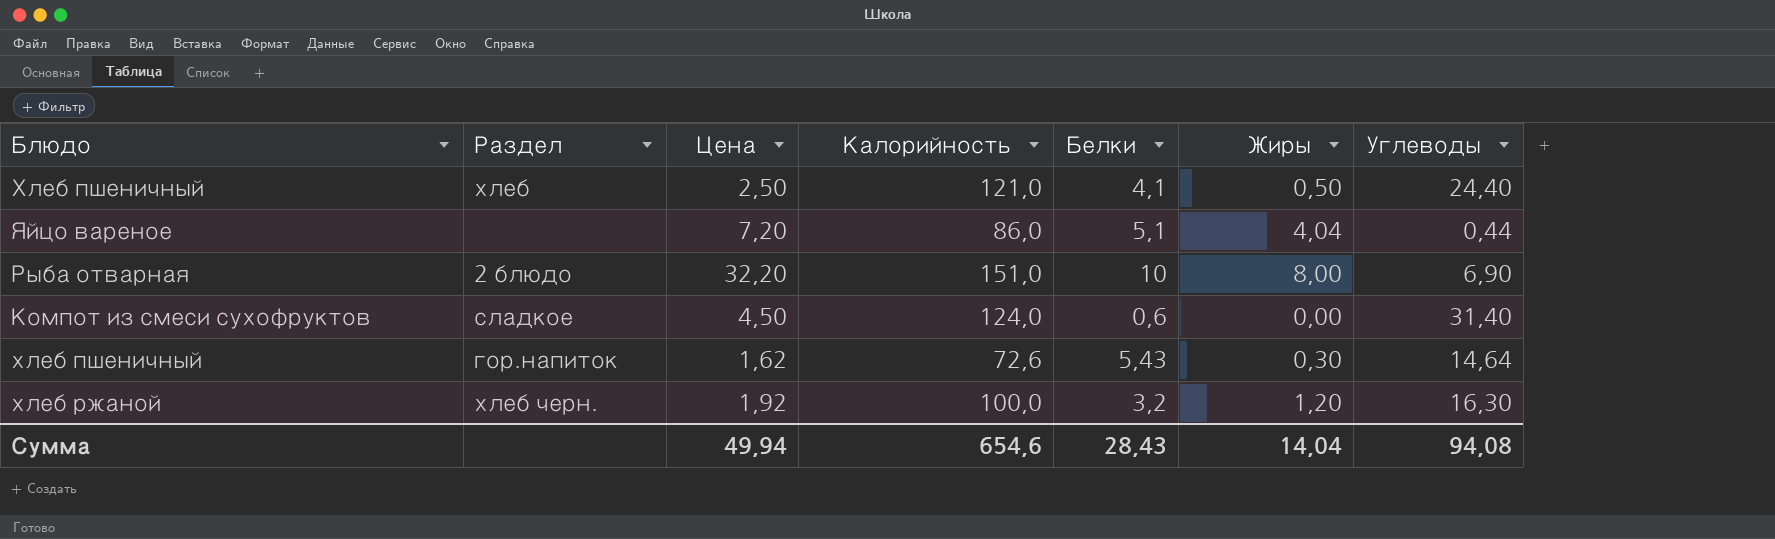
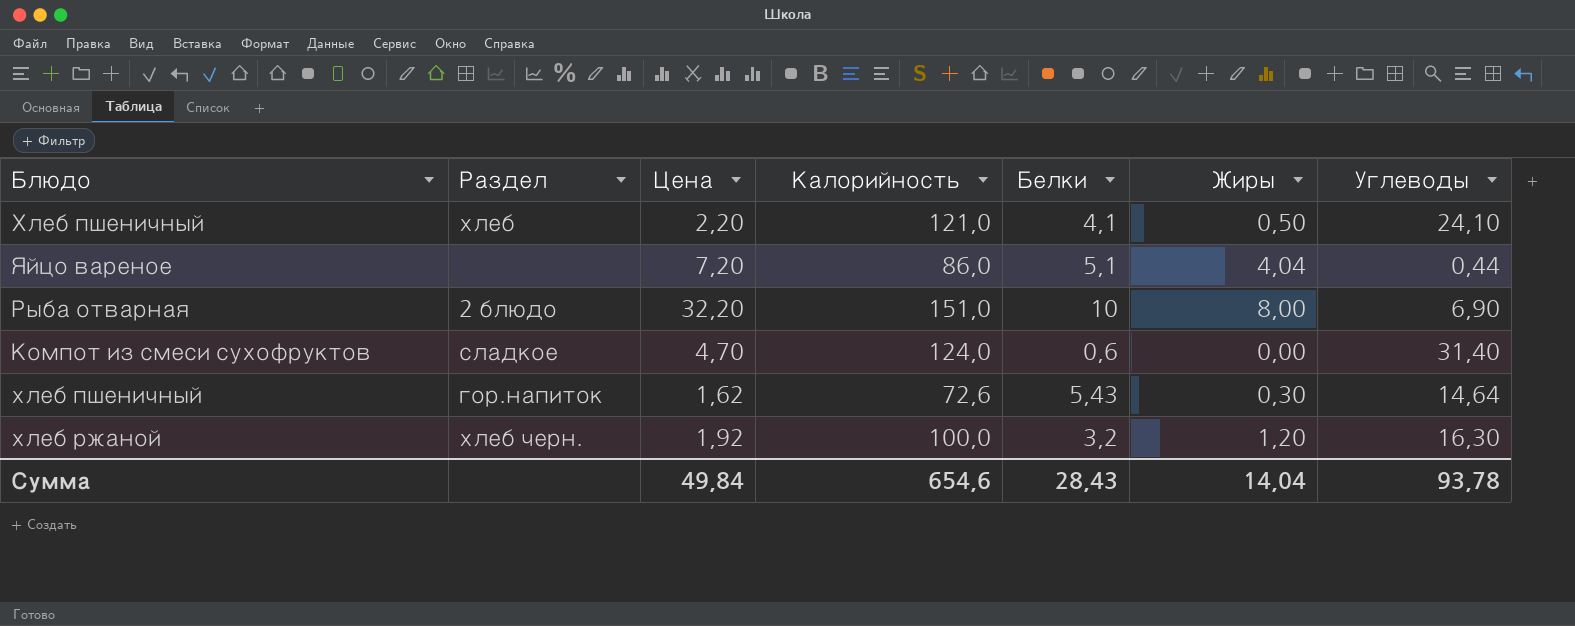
Хлеб пшеничный | Цена: 2,50 -> 2,20
Хлеб пшеничный | Углеводы: 24,40 -> 24,10
Компот из смеси сухофруктов | Цена: 4,50 -> 4,70
Сумма | Цена: 49,94 -> 49,84
Сумма | Углеводы: 94,08 -> 93,78

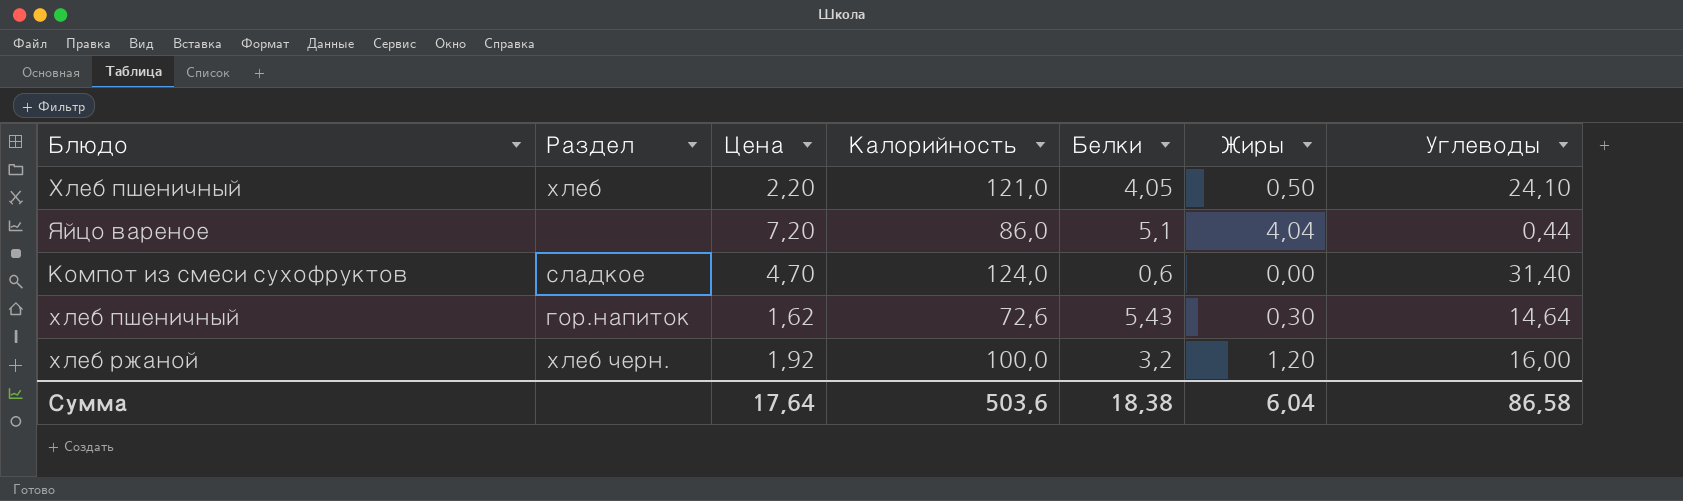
row Рыба отварная: 2 блюдо | 32,20 | 151,0 | 10 | 8,00 | 6,90 -> none
Хлеб пшеничный | Белки: 4,1 -> 4,05
хлеб ржаной | Углеводы: 16,30 -> 16,00
Сумма | Цена: 49,84 -> 17,64
Сумма | Калорийность: 654,6 -> 503,6
Сумма | Белки: 28,43 -> 18,38
Сумма | Жиры: 14,04 -> 6,04
Сумма | Углеводы: 93,78 -> 86,58

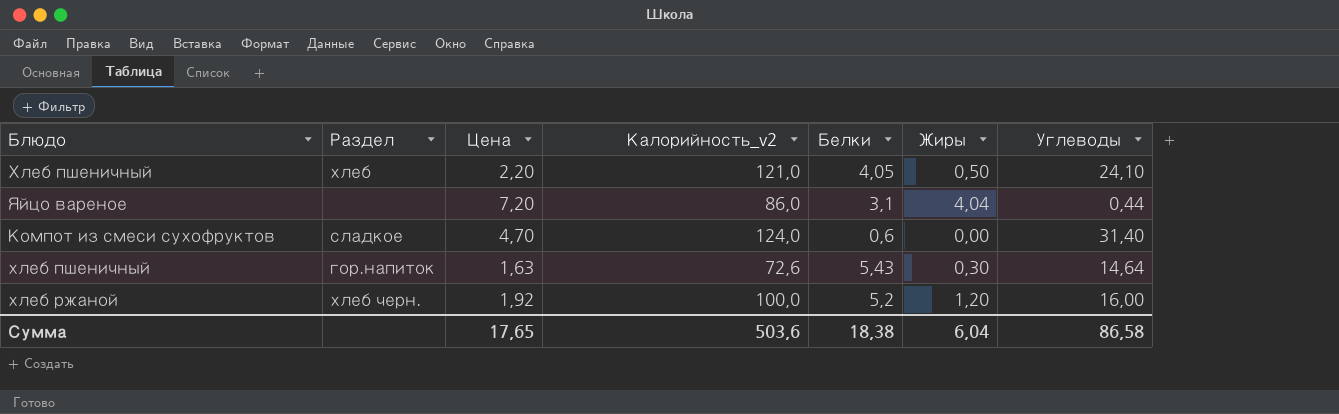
column name: Калорийность -> Калорийность_v2
Яйцо вареное | Белки: 5,1 -> 3,1
хлеб пшеничный | Цена: 1,62 -> 1,63
хлеб ржаной | Белки: 3,2 -> 5,2
Сумма | Цена: 17,64 -> 17,65

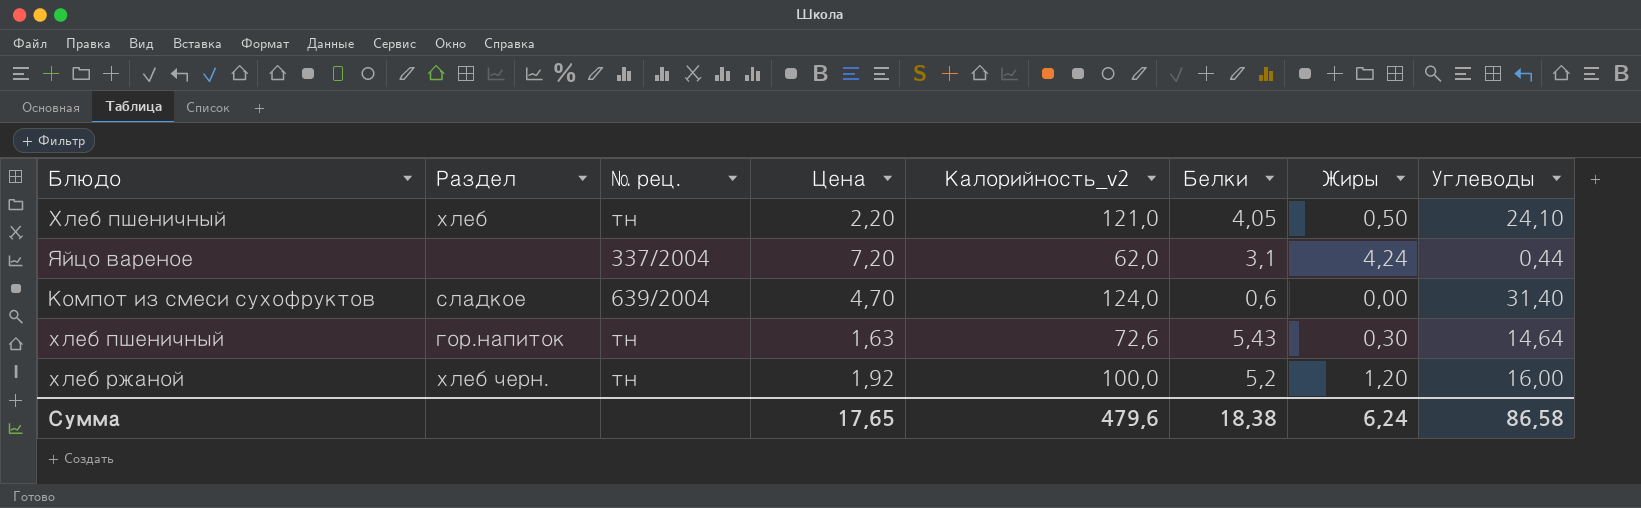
column № рец. | position: none -> 3
Яйцо вареное | Калорийность_v2: 86,0 -> 62,0
Яйцо вареное | Жиры: 4,04 -> 4,24
Сумма | Калорийность_v2: 503,6 -> 479,6
Сумма | Жиры: 6,04 -> 6,24

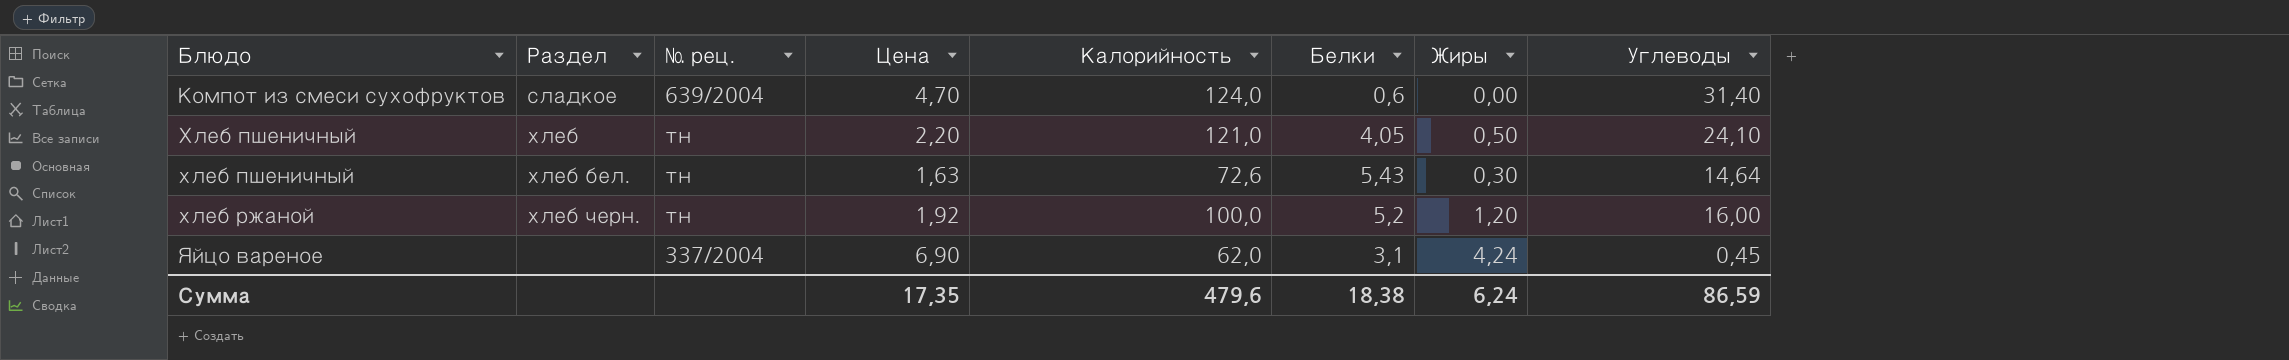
row order: none -> Блюдо ascending
column name: Калорийность_v2 -> Калорийность
хлеб пшеничный | Раздел: гор.напиток -> хлеб бел.
Яйцо вареное | Цена: 7,20 -> 6,90
Яйцо вареное | Углеводы: 0,44 -> 0,45
Сумма | Цена: 17,65 -> 17,35
Сумма | Углеводы: 86,58 -> 86,59

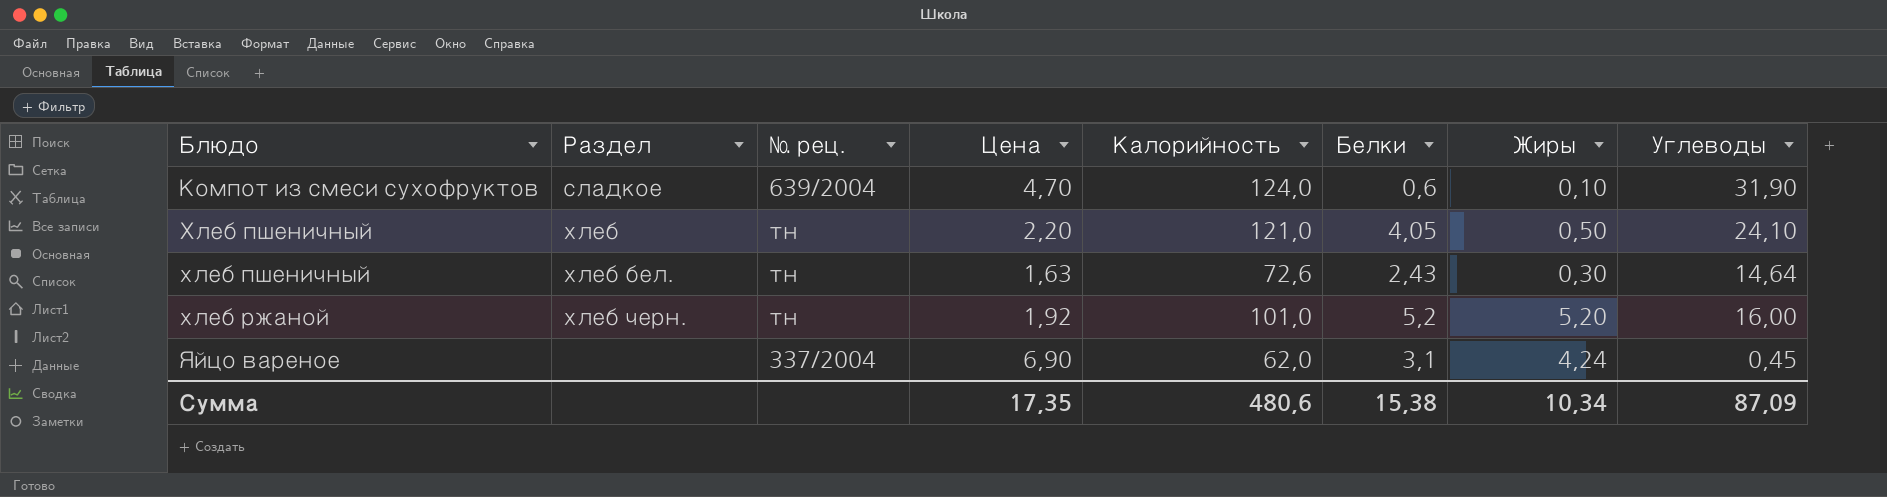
Компот из смеси сухофруктов | Жиры: 0,00 -> 0,10
Компот из смеси сухофруктов | Углеводы: 31,40 -> 31,90
хлеб пшеничный | Белки: 5,43 -> 2,43
хлеб ржаной | Калорийность: 100,0 -> 101,0
хлеб ржаной | Жиры: 1,20 -> 5,20
Сумма | Калорийность: 479,6 -> 480,6
Сумма | Белки: 18,38 -> 15,38
Сумма | Жиры: 6,24 -> 10,34
Сумма | Углеводы: 86,59 -> 87,09

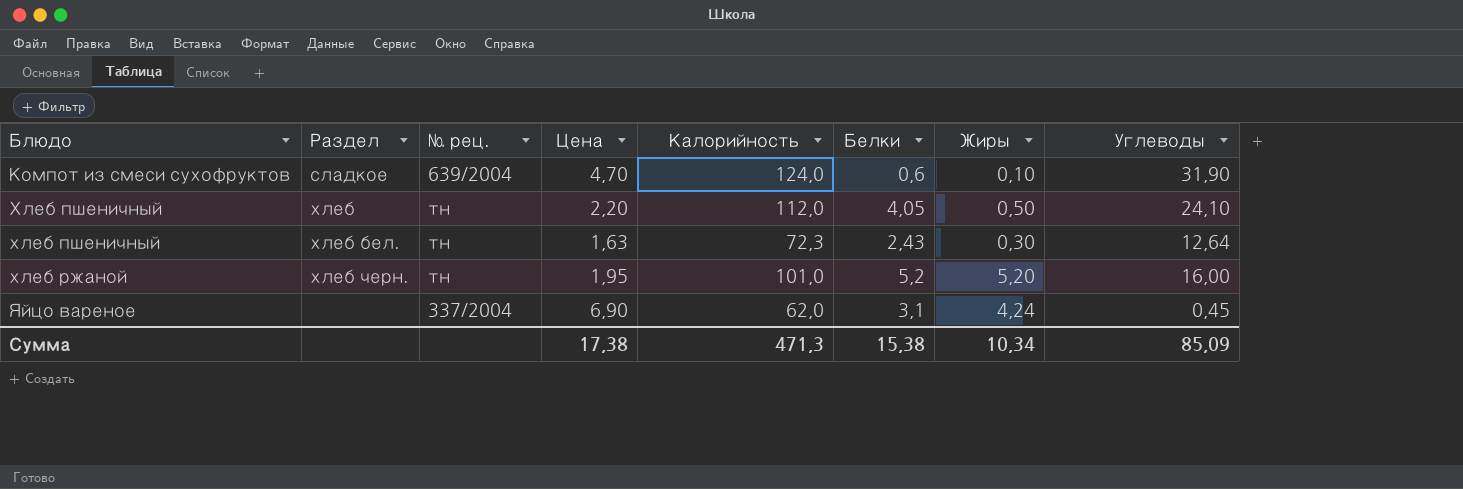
Хлеб пшеничный | Калорийность: 121,0 -> 112,0
хлеб пшеничный | Калорийность: 72,6 -> 72,3
хлеб пшеничный | Углеводы: 14,64 -> 12,64
хлеб ржаной | Цена: 1,92 -> 1,95
Сумма | Цена: 17,35 -> 17,38
Сумма | Калорийность: 480,6 -> 471,3
Сумма | Углеводы: 87,09 -> 85,09

